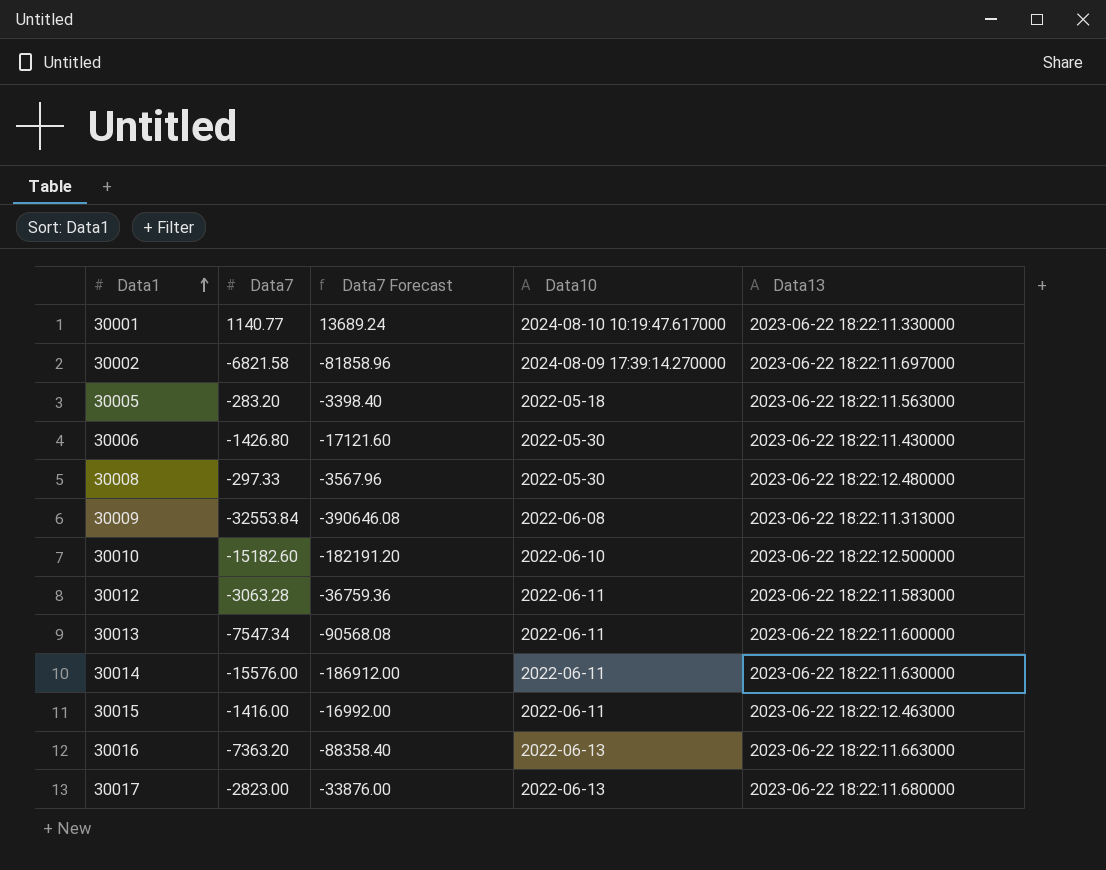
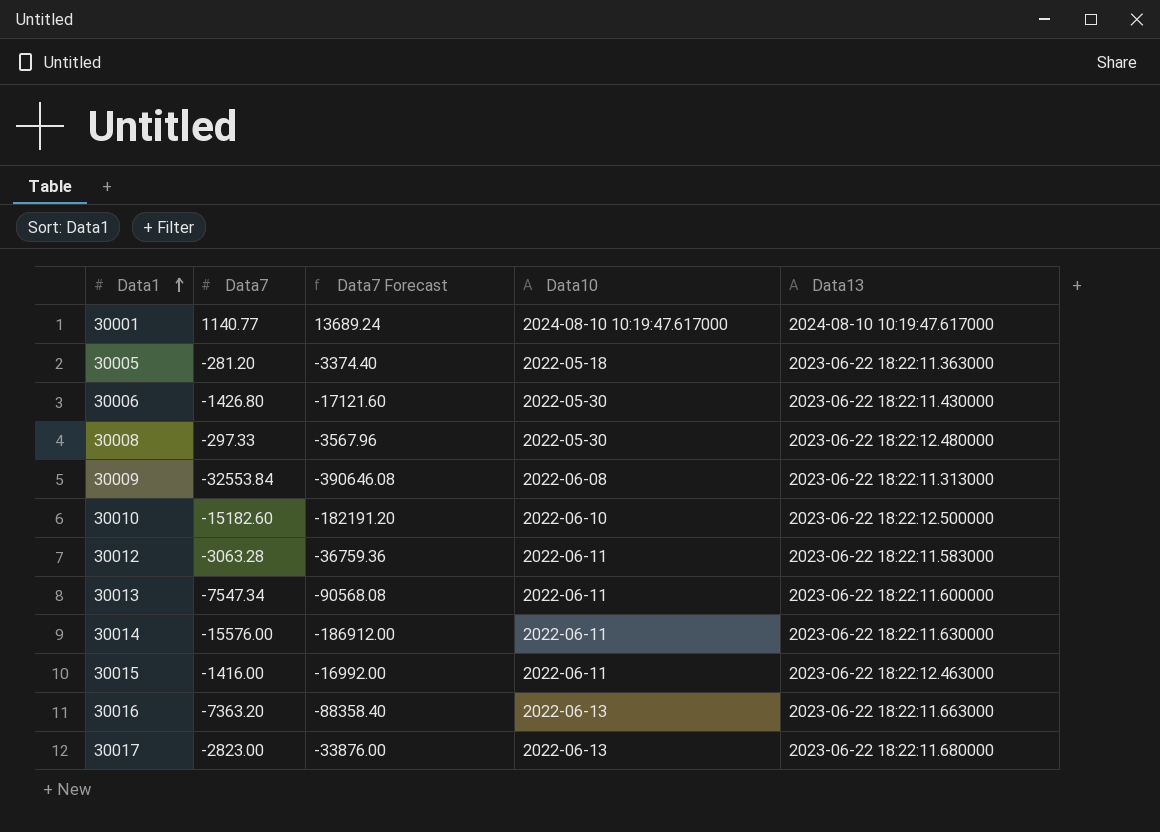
row 30002: -6821.58 | -81858.96 | 2024-08-09 17:39:14.270000 | 2023-06-22 18:22:11.697000 -> none
30001 | Data13: 2023-06-22 18:22:11.330000 -> 2024-08-10 10:19:47.617000
30005 | Data7: -283.20 -> -281.20
30005 | Data7 Forecast: -3398.40 -> -3374.40
30005 | Data13: 2023-06-22 18:22:11.563000 -> 2023-06-22 18:22:11.363000

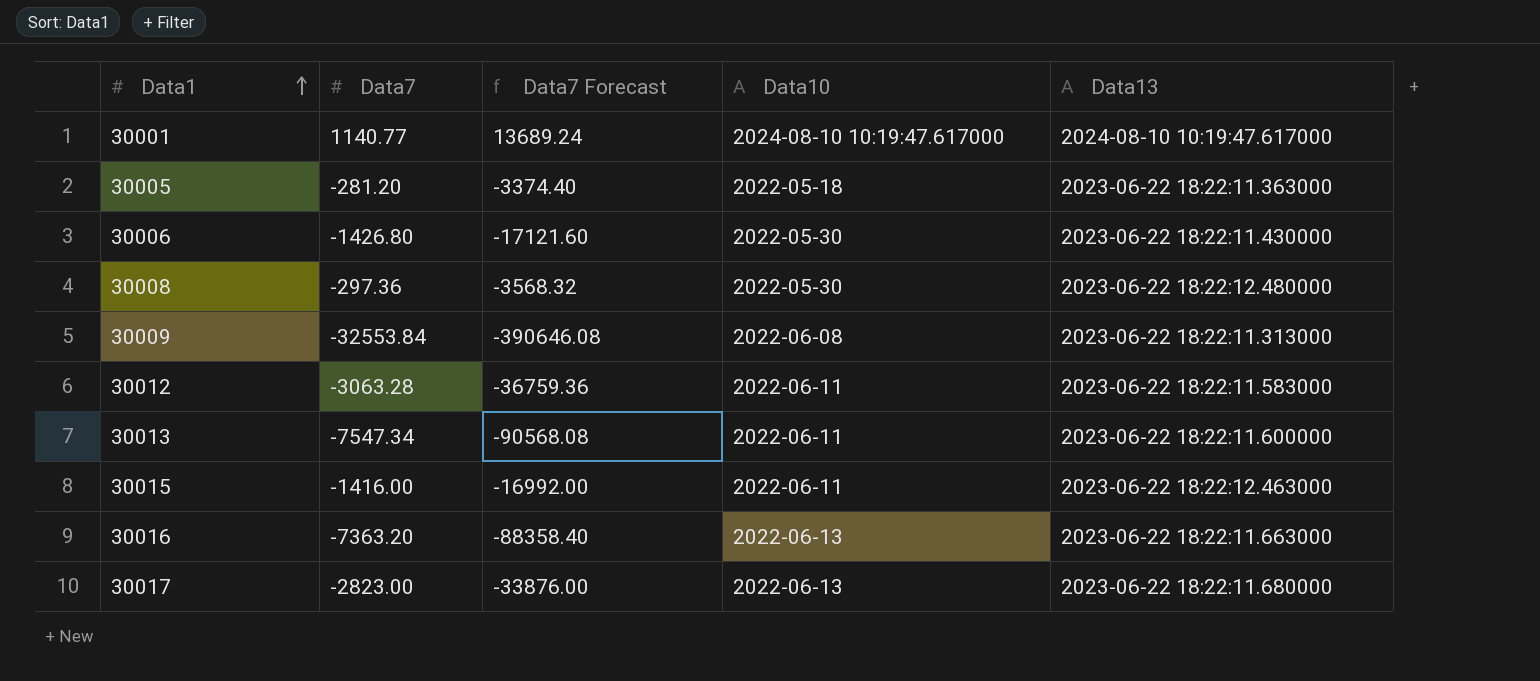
row 30010: -15182.60 | -182191.20 | 2022-06-10 | 2023-06-22 18:22:12.500000 -> none
row 30014: -15576.00 | -186912.00 | 2022-06-11 | 2023-06-22 18:22:11.630000 -> none
30008 | Data7: -297.33 -> -297.36
30008 | Data7 Forecast: -3567.96 -> -3568.32

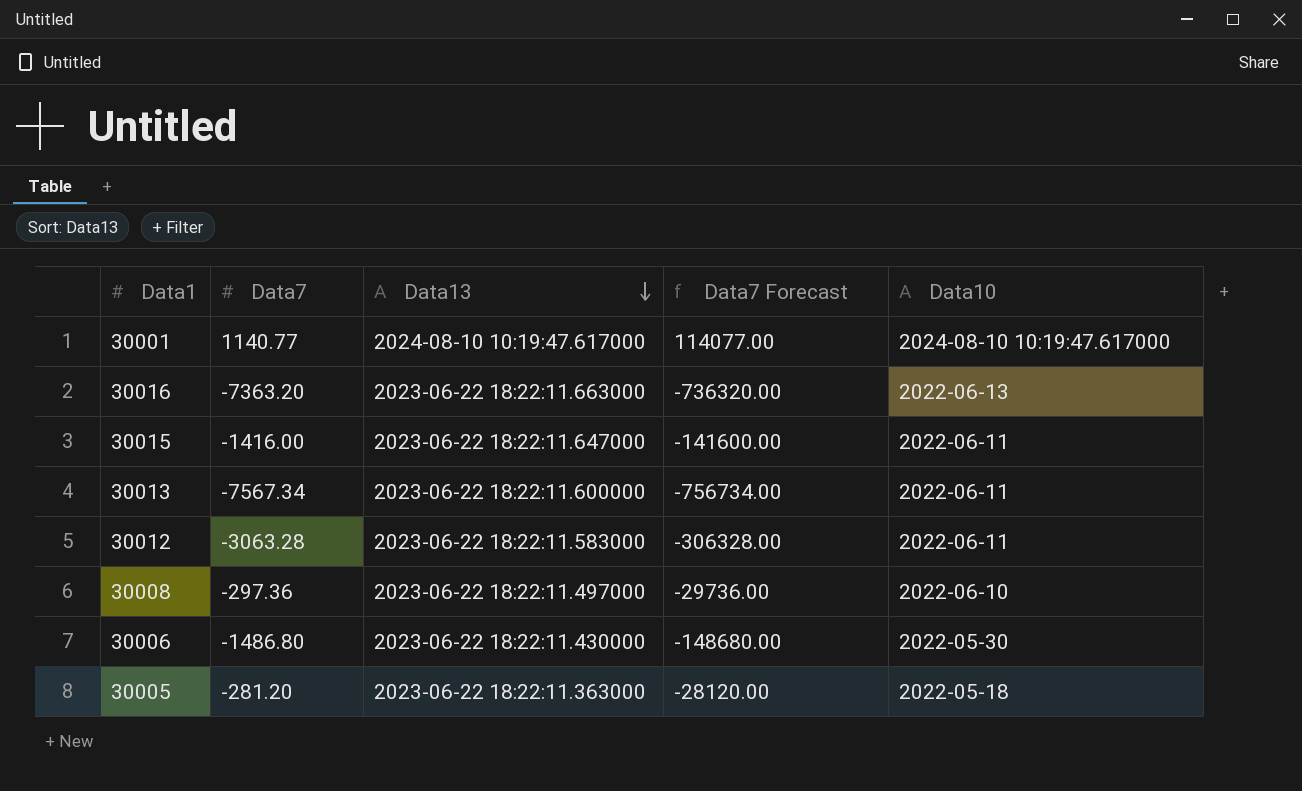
row order: Data1 ascending -> Data13 descending
column Data13 | position: 5 -> 3
column Data7 Forecast | formula: [Data7] * 12 -> [Data7] * 100
row 30009: -32553.84 | -390646.08 | 2022-06-08 | 2023-06-22 18:22:11.313000 -> none
row 30017: -2823.00 | -33876.00 | 2022-06-13 | 2023-06-22 18:22:11.680000 -> none
30015 | Data13: 2023-06-22 18:22:12.463000 -> 2023-06-22 18:22:11.647000
30013 | Data7: -7547.34 -> -7567.34
30008 | Data13: 2023-06-22 18:22:12.480000 -> 2023-06-22 18:22:11.497000
30008 | Data10: 2022-05-30 -> 2022-06-10
30006 | Data7: -1426.80 -> -1486.80

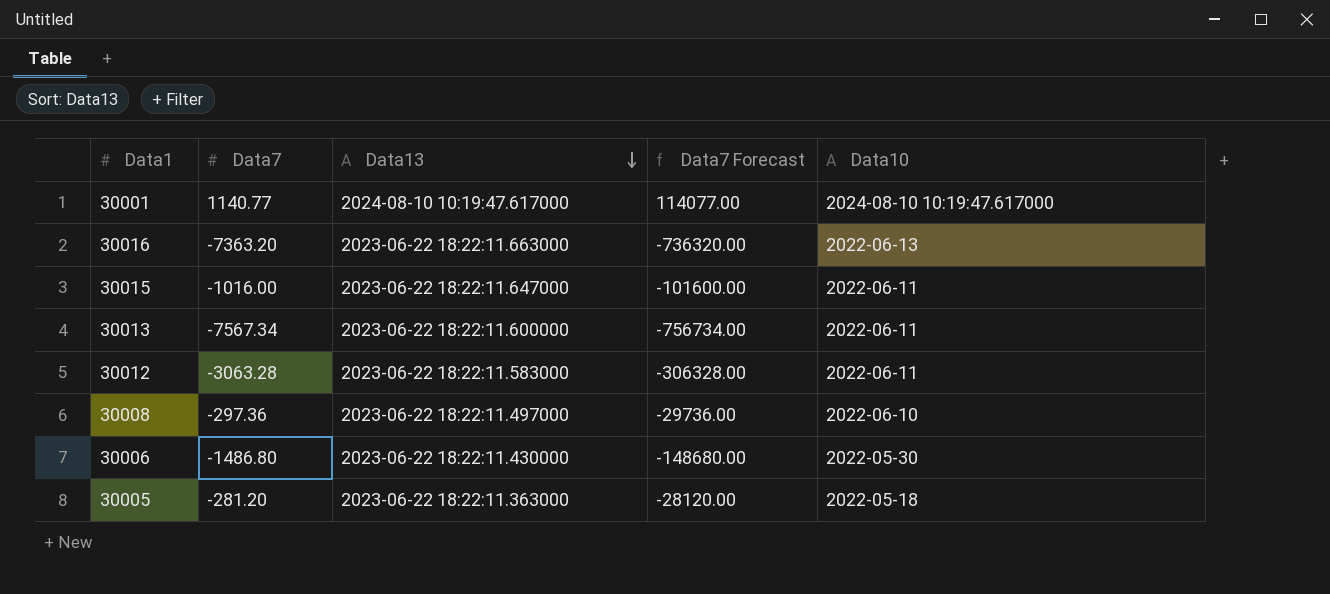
30015 | Data7: -1416.00 -> -1016.00
30015 | Data7 Forecast: -141600.00 -> -101600.00

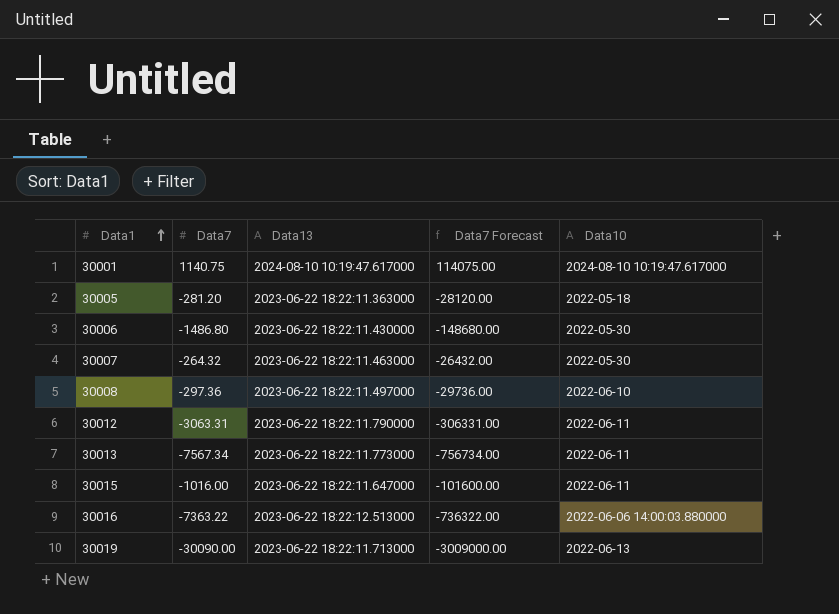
row order: Data13 descending -> Data1 ascending
30001 | Data7: 1140.77 -> 1140.75
30001 | Data7 Forecast: 114077.00 -> 114075.00
row 30007: none -> -264.32 | 2023-06-22 18:22:11.463000 | -26432.00 | 2022-05-30
30012 | Data7: -3063.28 -> -3063.31
30012 | Data13: 2023-06-22 18:22:11.583000 -> 2023-06-22 18:22:11.790000
30012 | Data7 Forecast: -306328.00 -> -306331.00
30013 | Data13: 2023-06-22 18:22:11.600000 -> 2023-06-22 18:22:11.773000
30016 | Data7: -7363.20 -> -7363.22
30016 | Data13: 2023-06-22 18:22:11.663000 -> 2023-06-22 18:22:12.513000
30016 | Data7 Forecast: -736320.00 -> -736322.00
30016 | Data10: 2022-06-13 -> 2022-06-06 14:00:03.880000
row 30019: none -> -30090.00 | 2023-06-22 18:22:11.713000 | -3009000.00 | 2022-06-13

